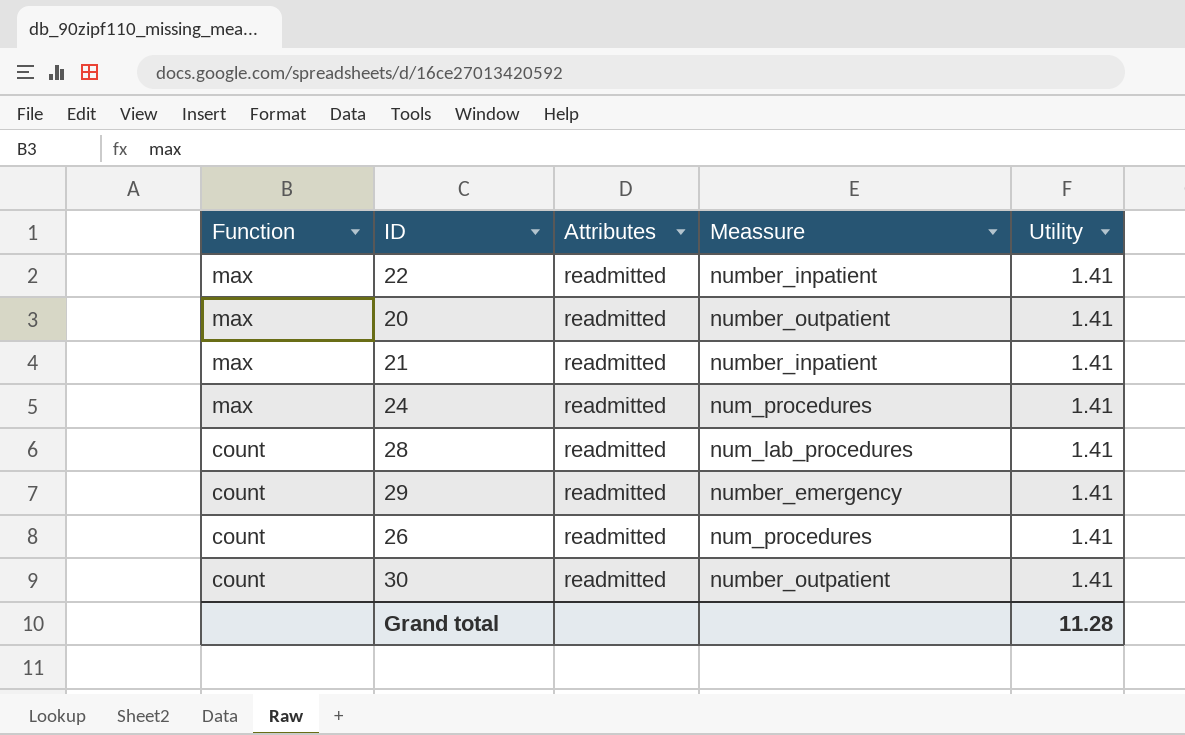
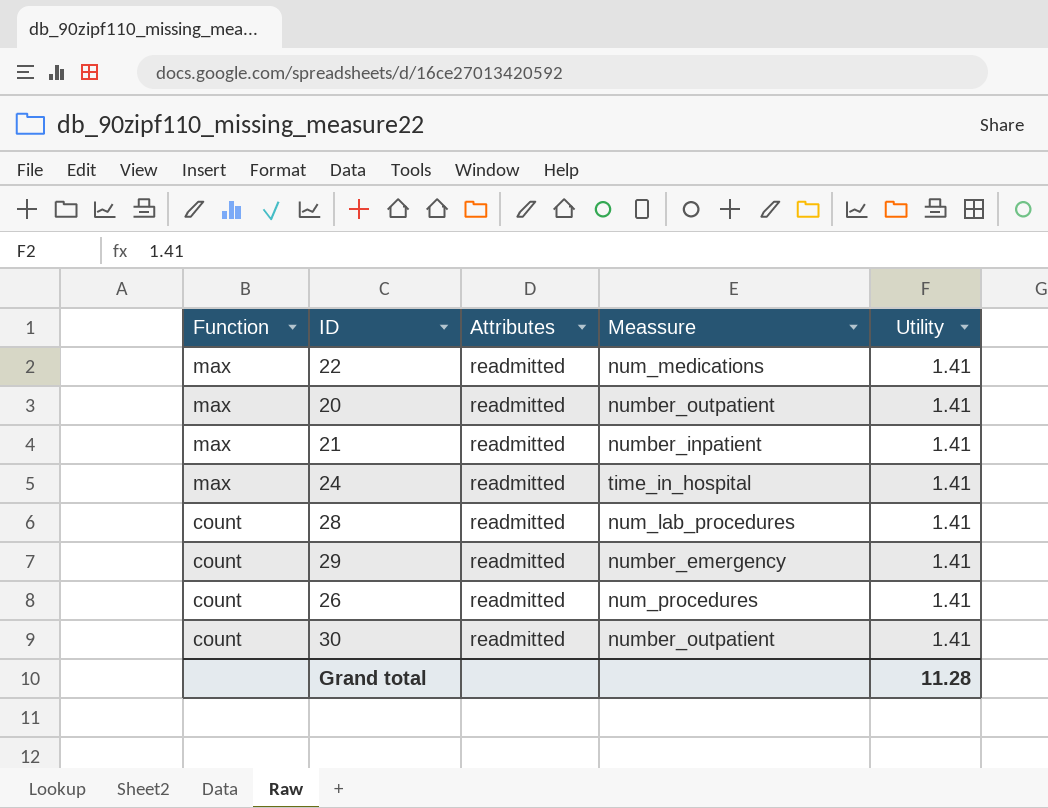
22 | Meassure: number_inpatient -> num_medications
24 | Meassure: num_procedures -> time_in_hospital

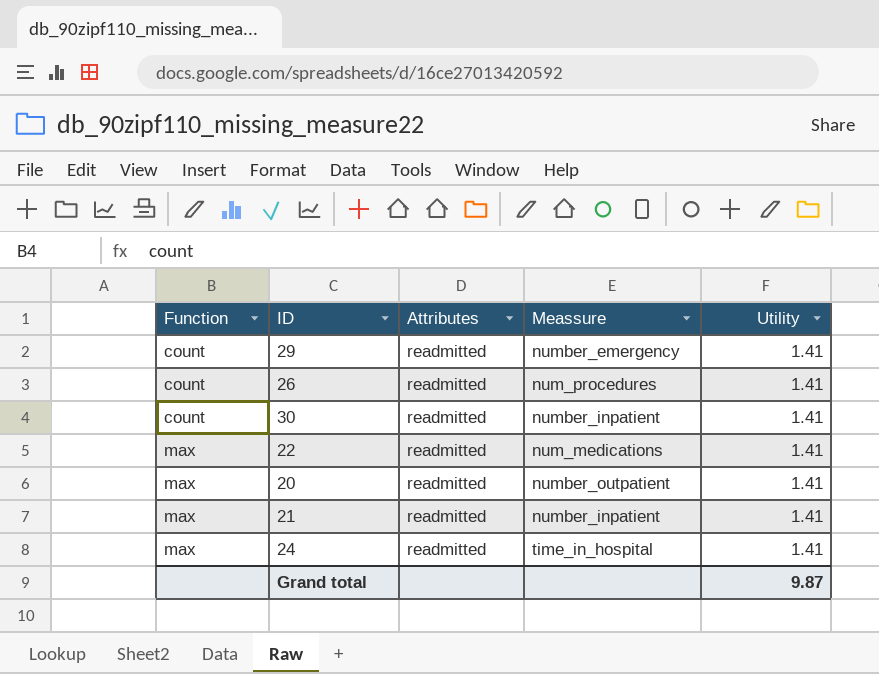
row order: Function descending -> Function ascending
row 28: count | readmitted | num_lab_procedures | 1.41 -> none
30 | Meassure: number_outpatient -> number_inpatient
Grand total | Utility: 11.28 -> 9.87

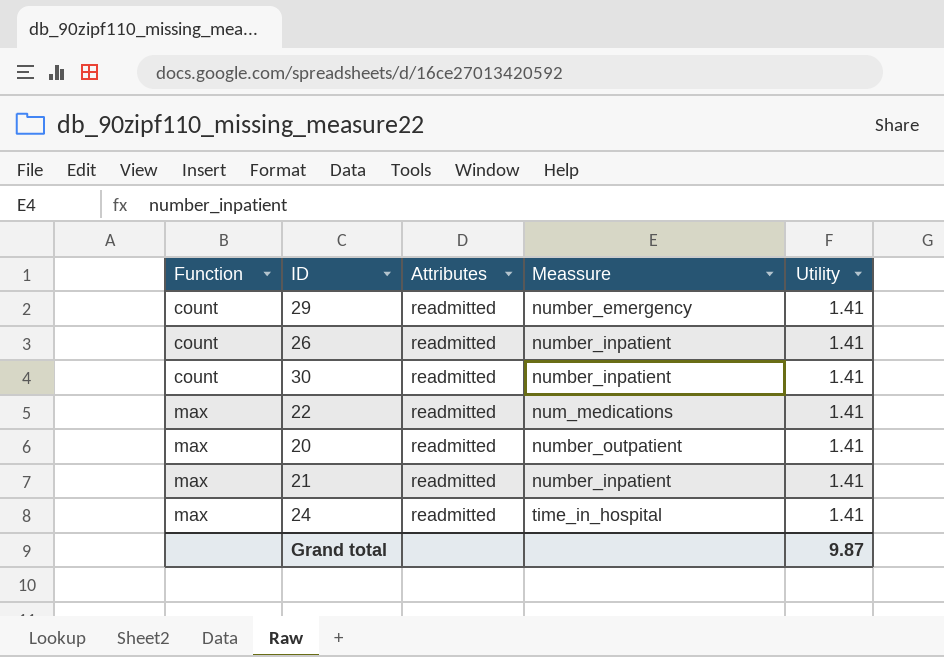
26 | Meassure: num_procedures -> number_inpatient

